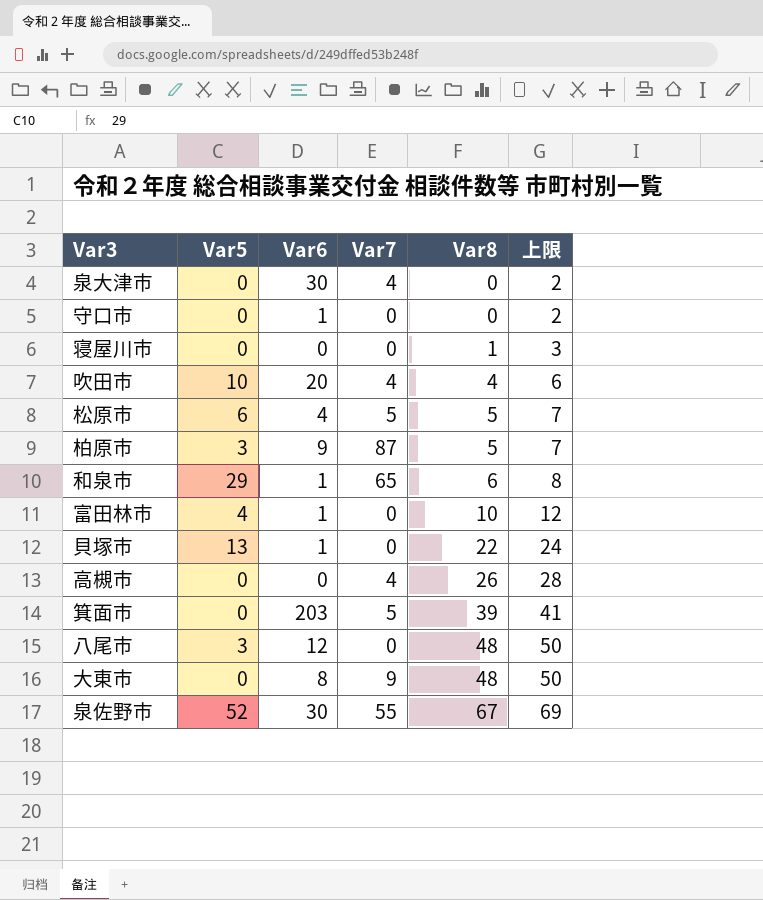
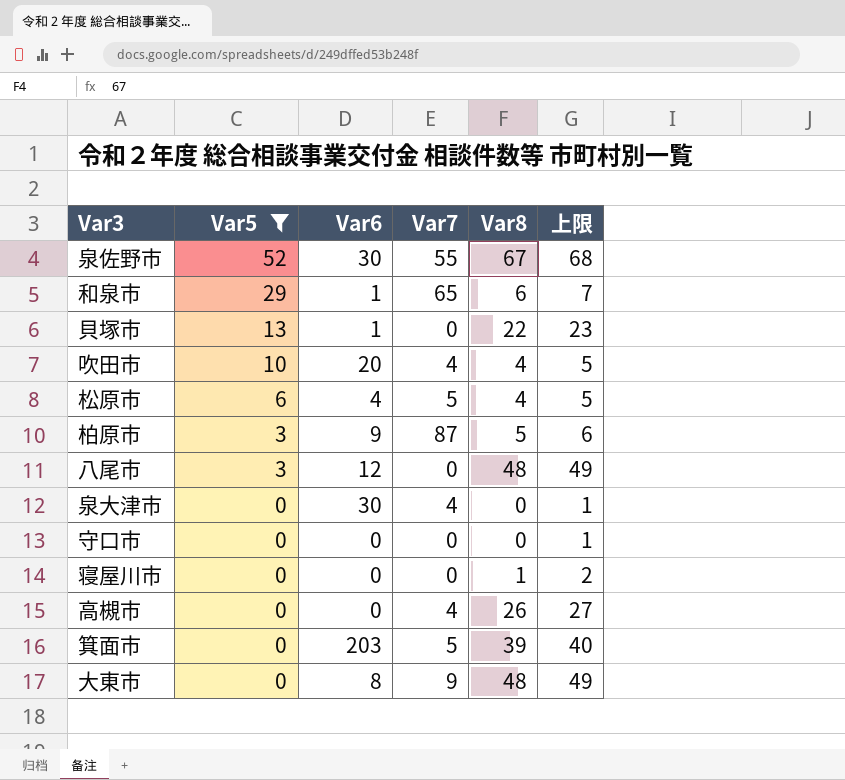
filter: none -> Var5 != 4
row order: Var8 ascending -> Var5 descending
column 上限 | formula: [Var8] + 2 -> [Var8] + 1
松原市 | Var8: 5 -> 4
守口市 | Var6: 1 -> 0

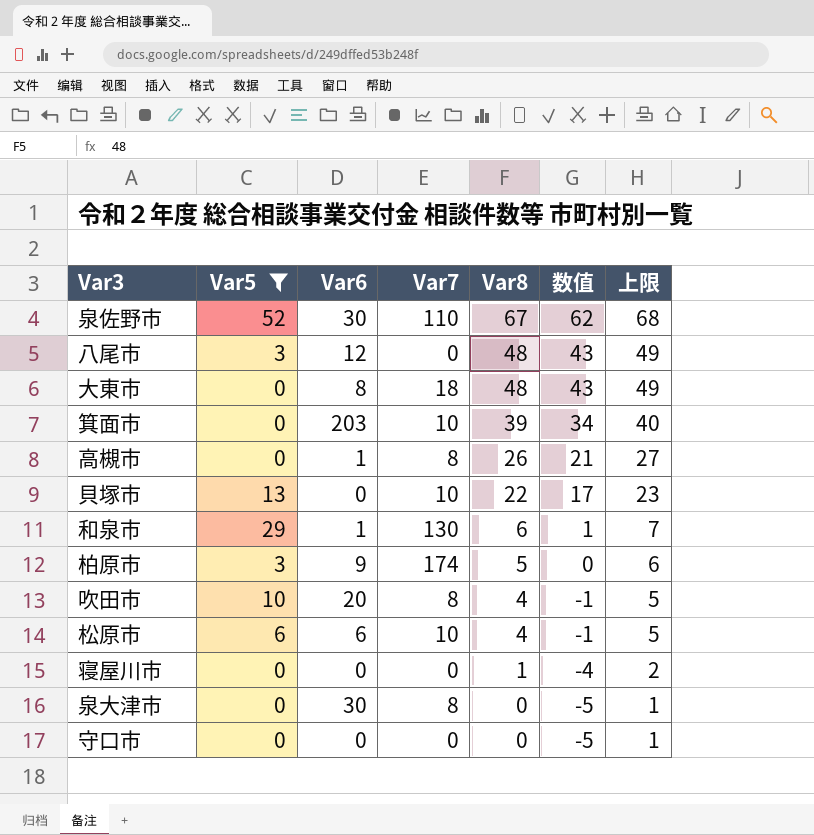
row order: Var5 descending -> Var8 descending
column 数值 | formula: none -> [Var8] - 5
泉佐野市 | Var7: 55 -> 110
大東市 | Var7: 9 -> 18
箕面市 | Var7: 5 -> 10
高槻市 | Var6: 0 -> 1
高槻市 | Var7: 4 -> 8
貝塚市 | Var6: 1 -> 0
貝塚市 | Var7: 0 -> 10
和泉市 | Var7: 65 -> 130
柏原市 | Var7: 87 -> 174
吹田市 | Var7: 4 -> 8
松原市 | Var6: 4 -> 6
松原市 | Var7: 5 -> 10
泉大津市 | Var7: 4 -> 8

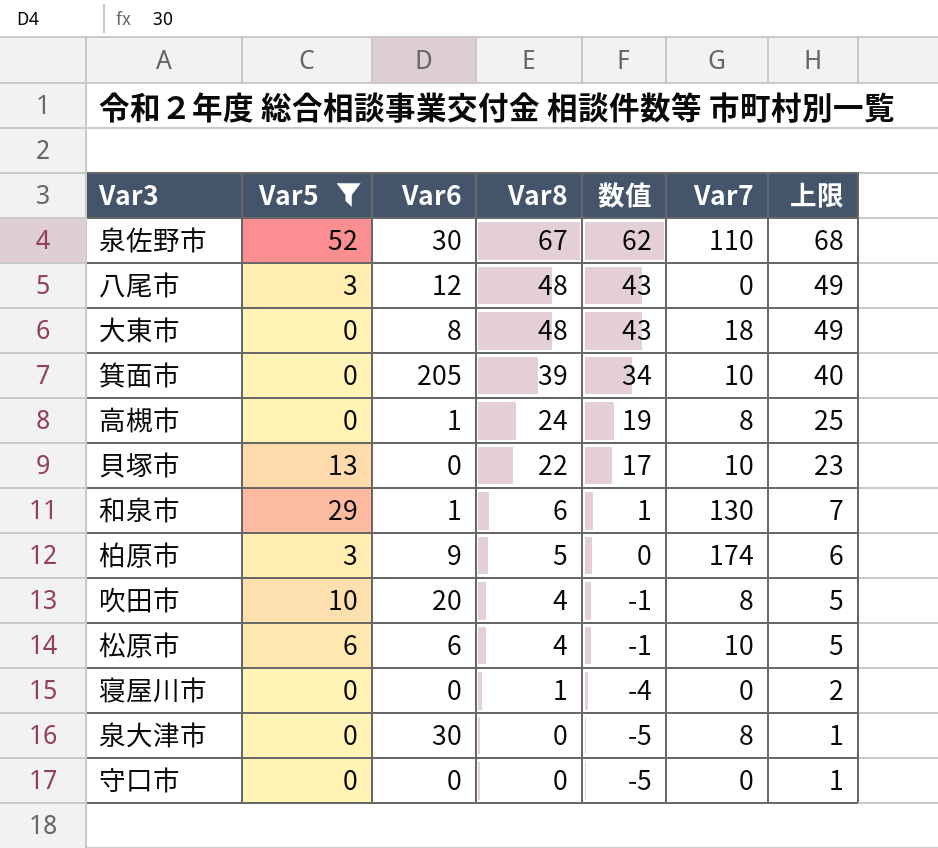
column Var7 | position: 4 -> 6
箕面市 | Var6: 203 -> 205
高槻市 | Var8: 26 -> 24
高槻市 | 数值: 21 -> 19
高槻市 | 上限: 27 -> 25

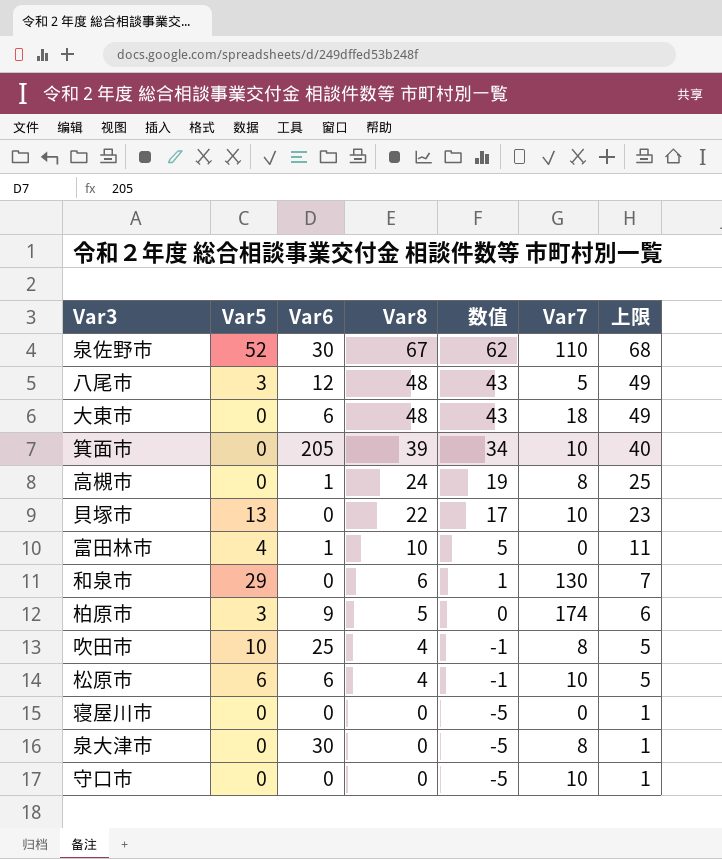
filter: Var5 != 4 -> none
八尾市 | Var7: 0 -> 5
大東市 | Var6: 8 -> 6
和泉市 | Var6: 1 -> 0
吹田市 | Var6: 20 -> 25
寝屋川市 | Var8: 1 -> 0
寝屋川市 | 数值: -4 -> -5
寝屋川市 | 上限: 2 -> 1
守口市 | Var7: 0 -> 10

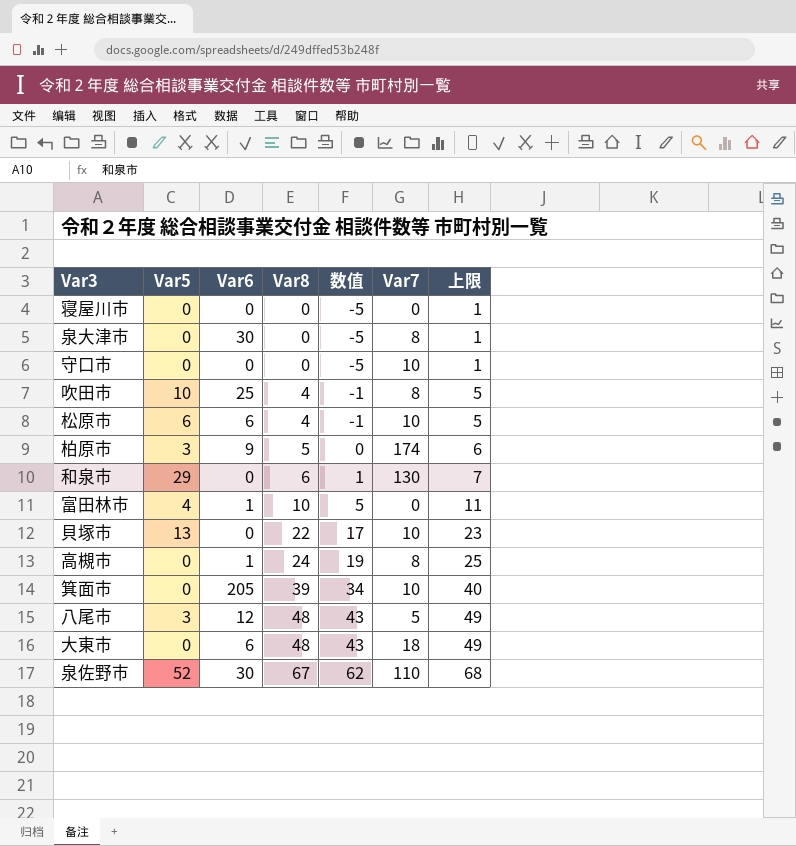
row order: Var8 descending -> Var8 ascending

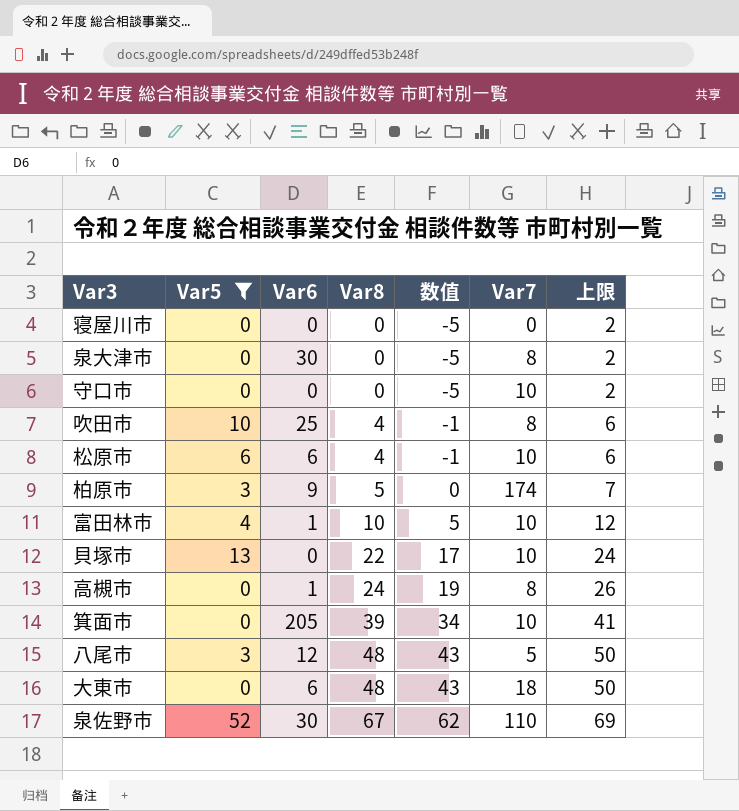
filter: none -> Var5 != 29
column 上限 | formula: [Var8] + 1 -> [Var8] + 2
富田林市 | Var7: 0 -> 10

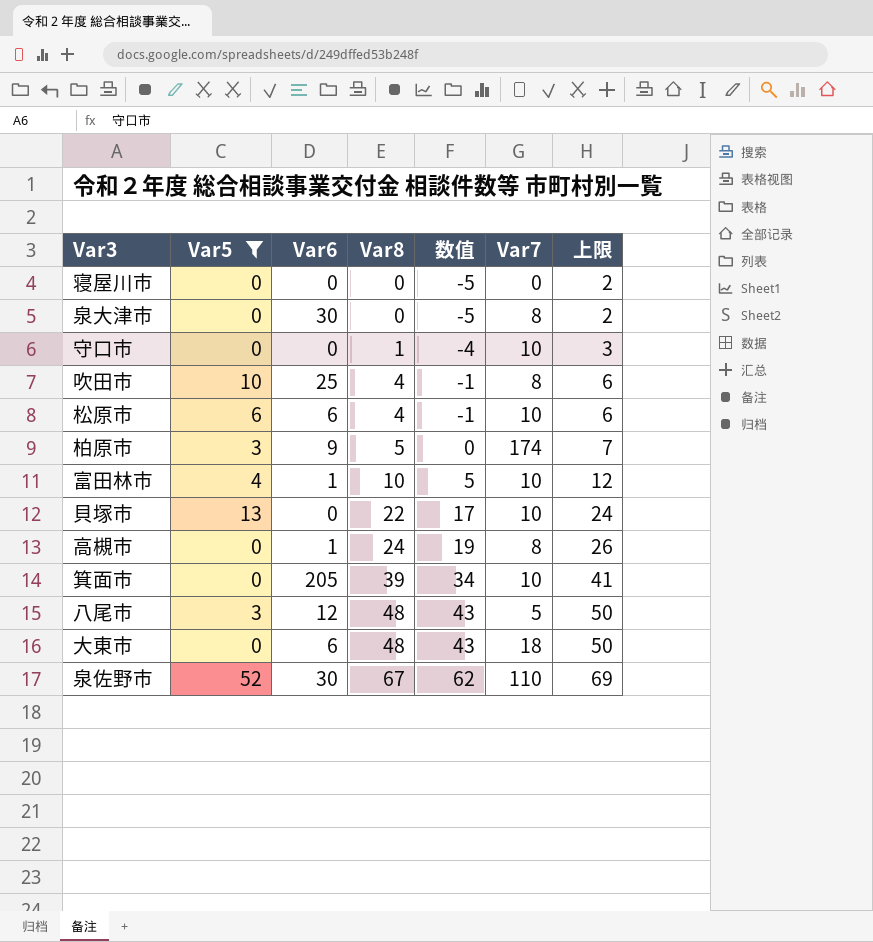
守口市 | Var8: 0 -> 1
守口市 | 数值: -5 -> -4
守口市 | 上限: 2 -> 3

